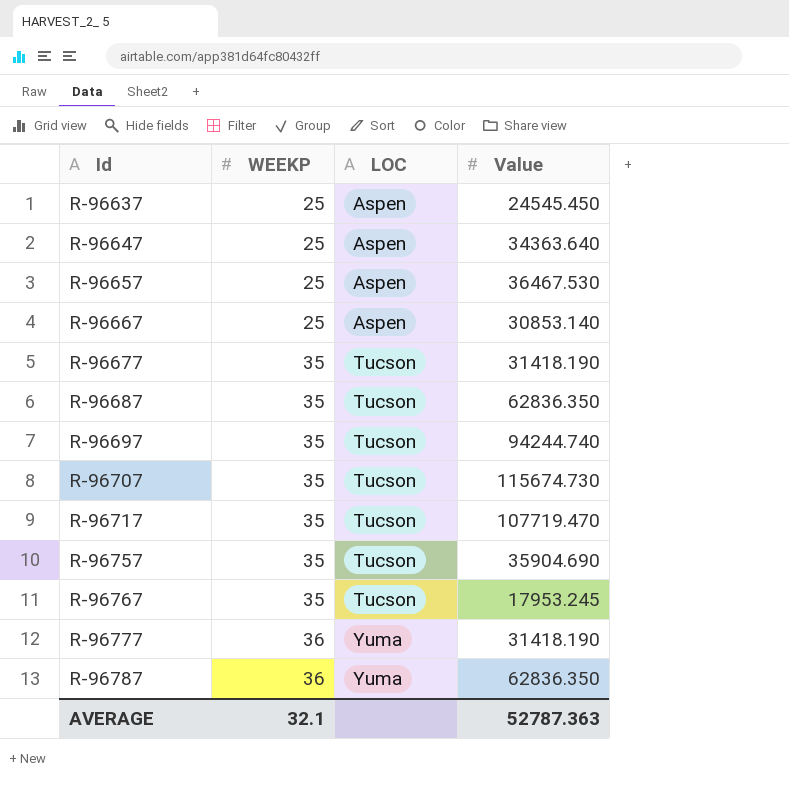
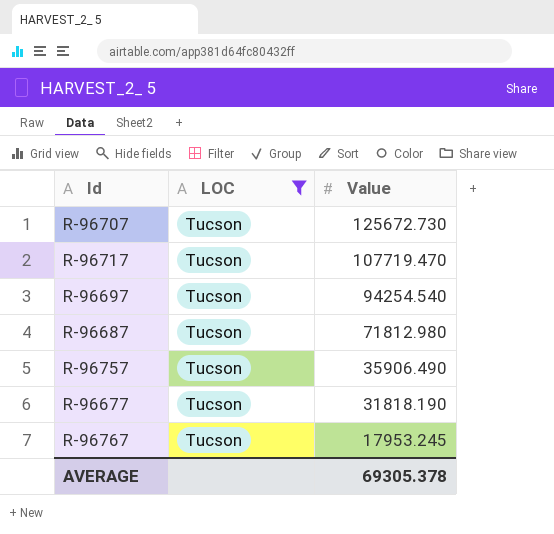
filter: none -> LOC = Tucson
row order: Id ascending -> Value descending
column WEEKP | position: 2 -> none
R-96707 | Value: 115674.730 -> 125672.730
R-96697 | Value: 94244.740 -> 94254.540
R-96687 | Value: 62836.350 -> 71812.980
R-96757 | Value: 35904.690 -> 35906.490
R-96677 | Value: 31418.190 -> 31818.190
AVERAGE | Value: 52787.363 -> 69305.378

